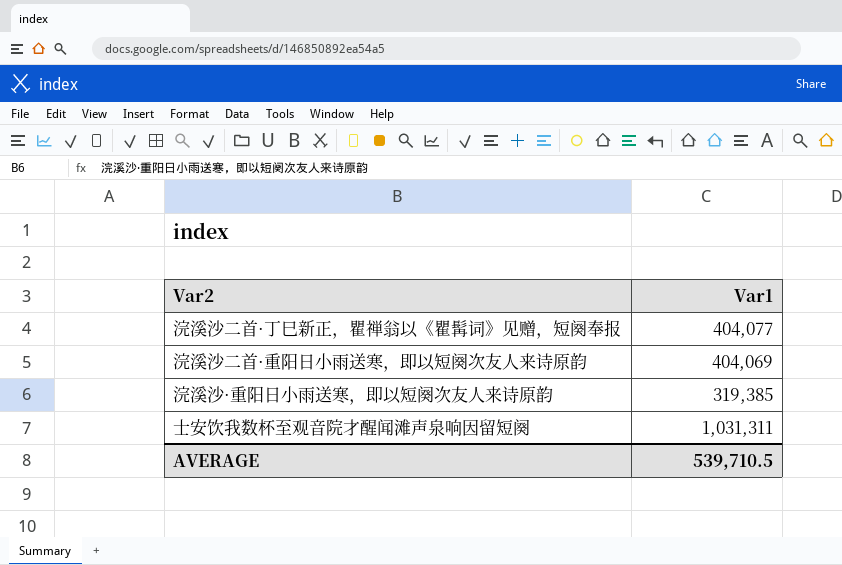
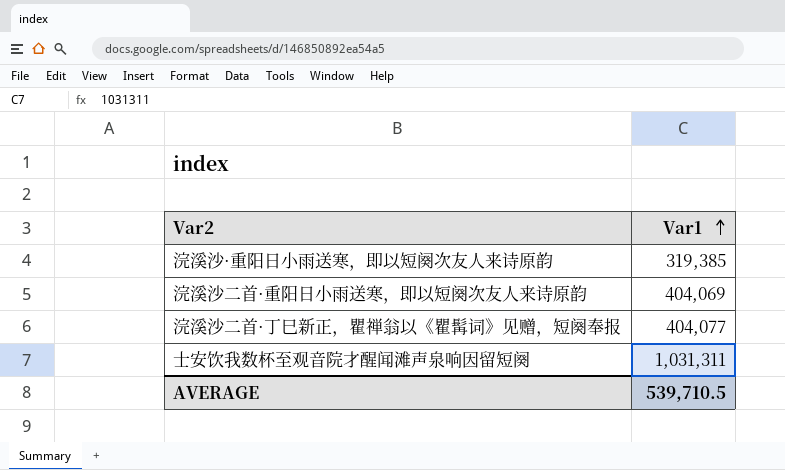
row order: none -> Var1 ascending

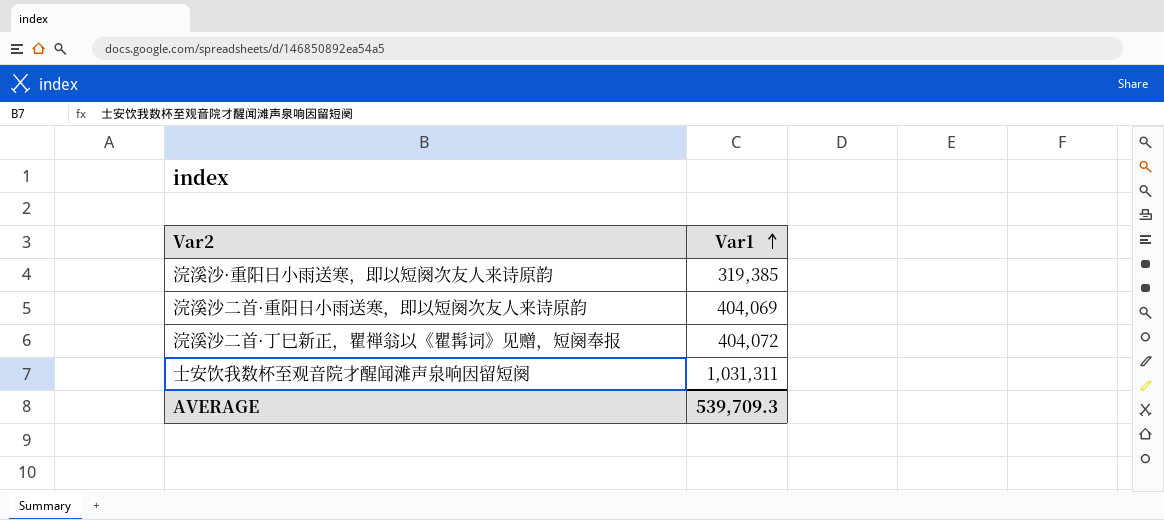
浣溪沙二首·丁巳新正，瞿禅翁以《瞿髯词》见赠，短阕奉报 | Var1: 404,077 -> 404,072
AVERAGE | Var1: 539,710.5 -> 539,709.3

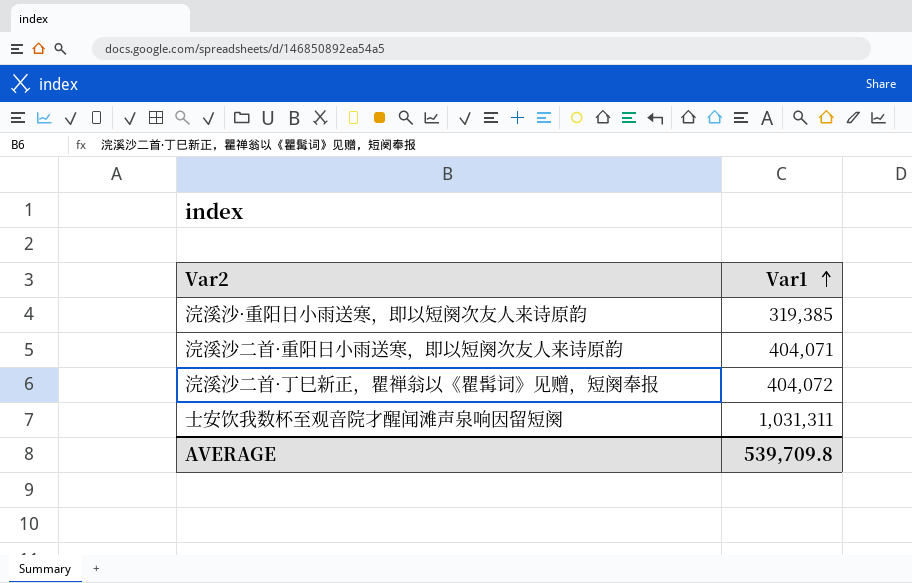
浣溪沙二首·重阳日小雨送寒，即以短阕次友人来诗原韵 | Var1: 404,069 -> 404,071
AVERAGE | Var1: 539,709.3 -> 539,709.8

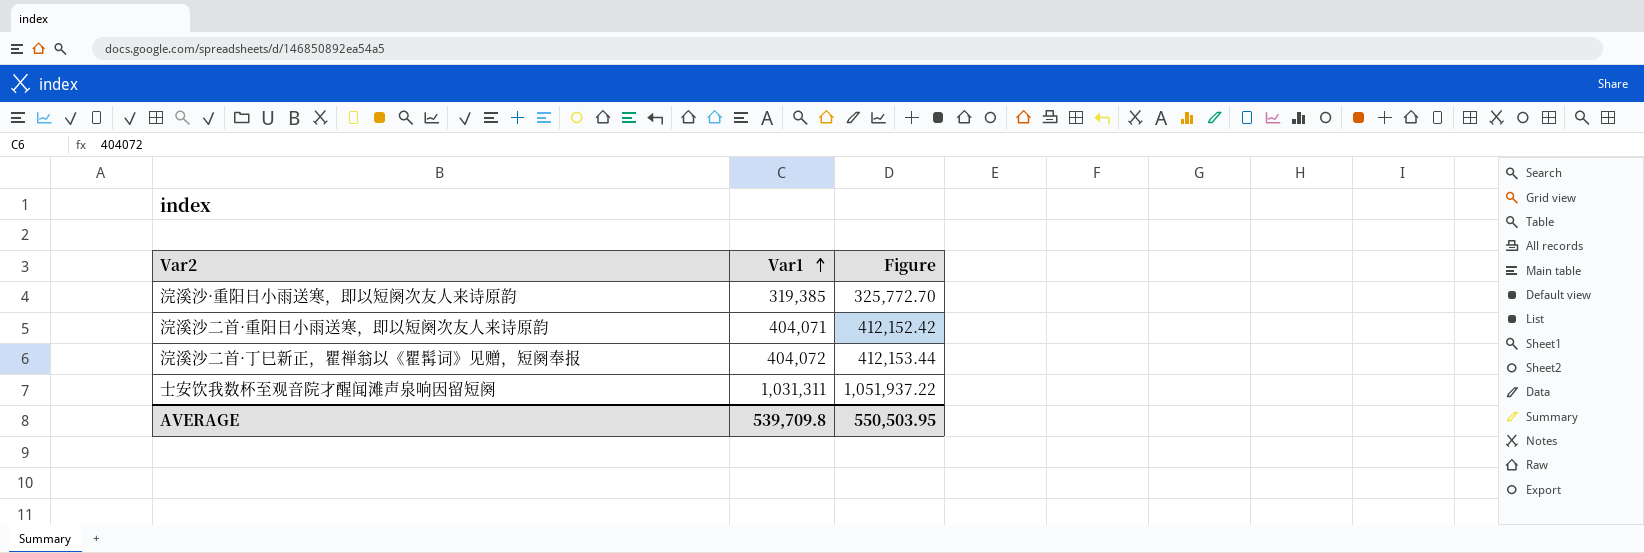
column Figure | formula: none -> [Var1] * 1.02

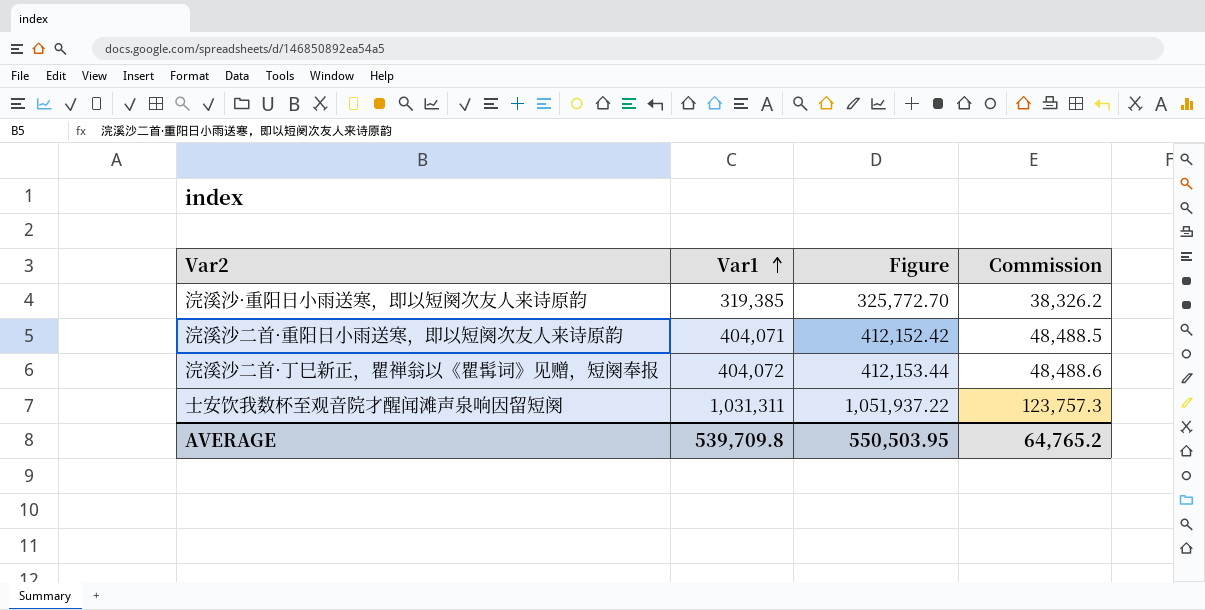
column Commission | formula: none -> [Var1] * 0.12

